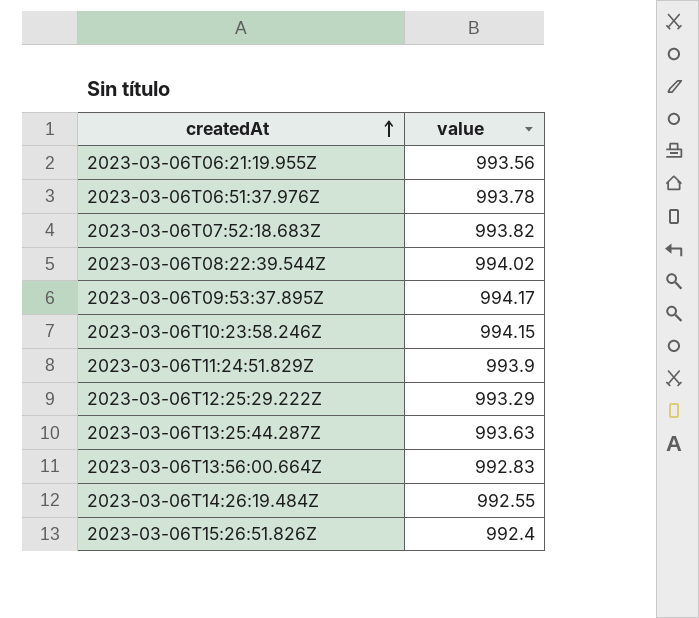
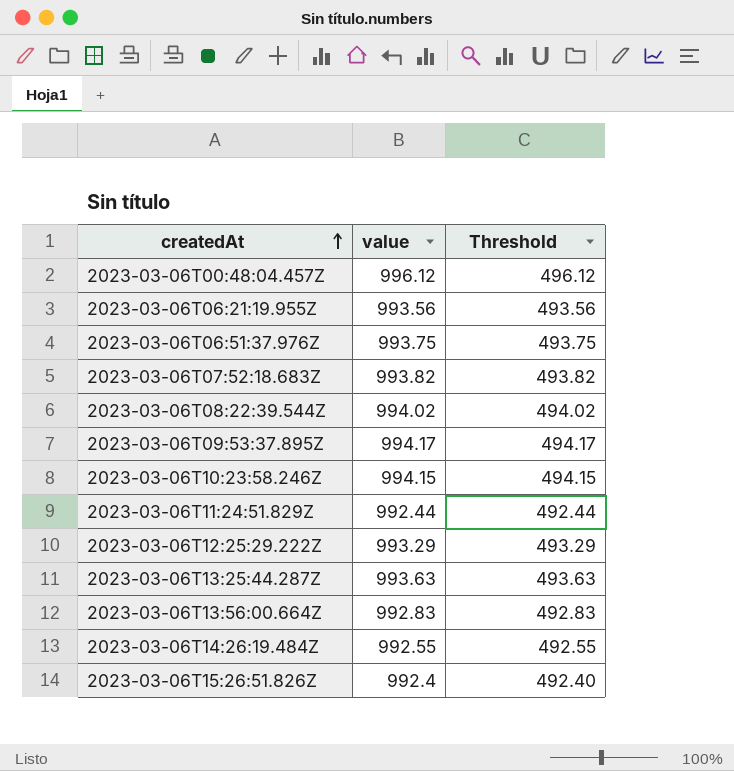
column Threshold | formula: none -> [value] - 500
row 2023-03-06T00:48:04.457Z: none -> 996.12 | 496.12
2023-03-06T06:51:37.976Z | value: 993.78 -> 993.75
2023-03-06T11:24:51.829Z | value: 993.9 -> 992.44

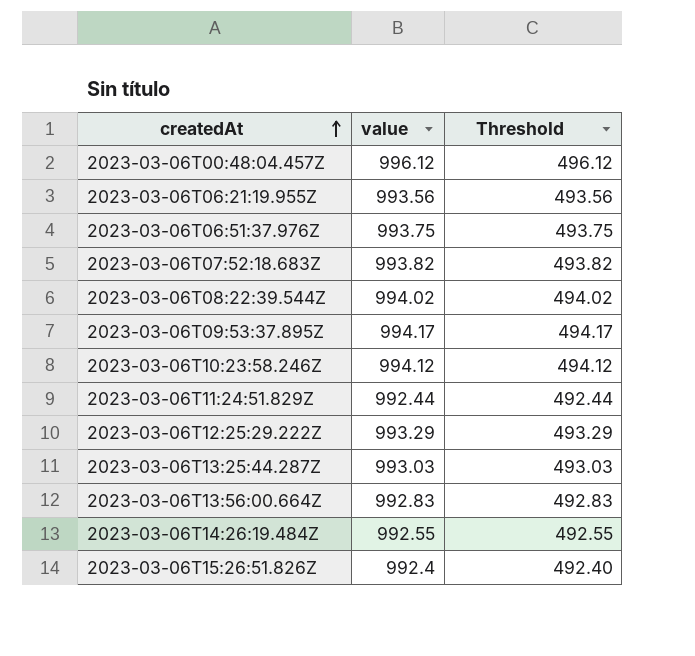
2023-03-06T10:23:58.246Z | value: 994.15 -> 994.12
2023-03-06T10:23:58.246Z | Threshold: 494.15 -> 494.12
2023-03-06T13:25:44.287Z | value: 993.63 -> 993.03
2023-03-06T13:25:44.287Z | Threshold: 493.63 -> 493.03

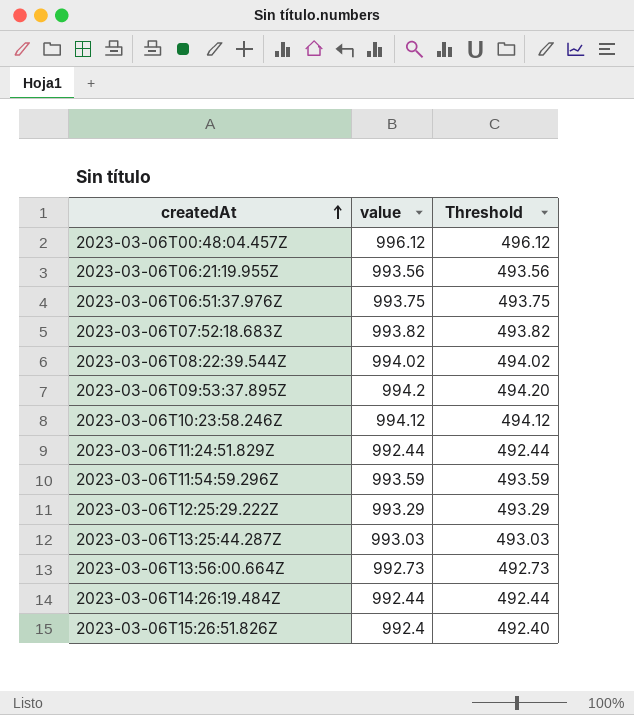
2023-03-06T09:53:37.895Z | value: 994.17 -> 994.2
2023-03-06T09:53:37.895Z | Threshold: 494.17 -> 494.20
row 2023-03-06T11:54:59.296Z: none -> 993.59 | 493.59
2023-03-06T13:56:00.664Z | value: 992.83 -> 992.73
2023-03-06T13:56:00.664Z | Threshold: 492.83 -> 492.73
2023-03-06T14:26:19.484Z | value: 992.55 -> 992.44
2023-03-06T14:26:19.484Z | Threshold: 492.55 -> 492.44

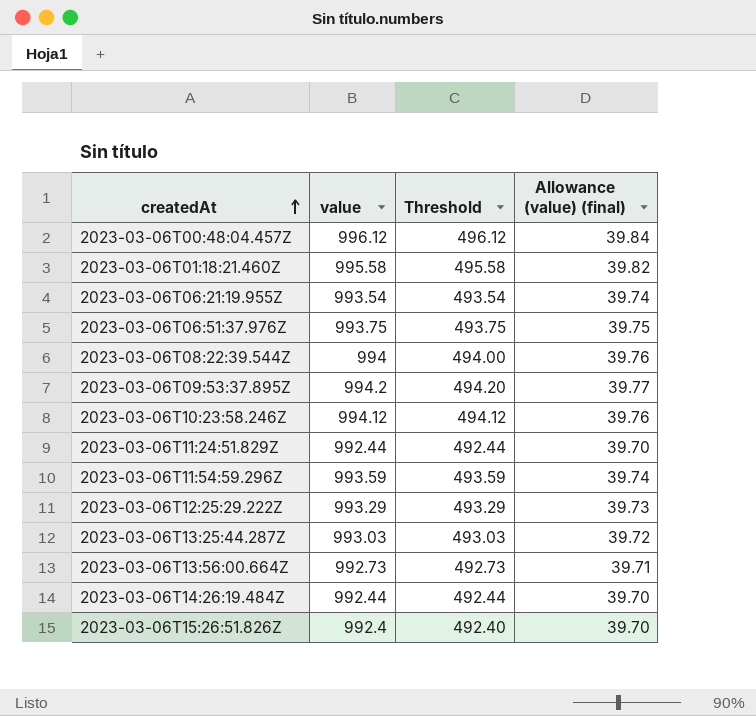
column Allowance (value) (final) | formula: none -> [value] * 0.04
row 2023-03-06T07:52:18.683Z: 993.82 | 493.82 -> none
row 2023-03-06T01:18:21.460Z: none -> 995.58 | 495.58 | 39.82
2023-03-06T06:21:19.955Z | value: 993.56 -> 993.54
2023-03-06T06:21:19.955Z | Threshold: 493.56 -> 493.54
2023-03-06T08:22:39.544Z | value: 994.02 -> 994
2023-03-06T08:22:39.544Z | Threshold: 494.02 -> 494.00

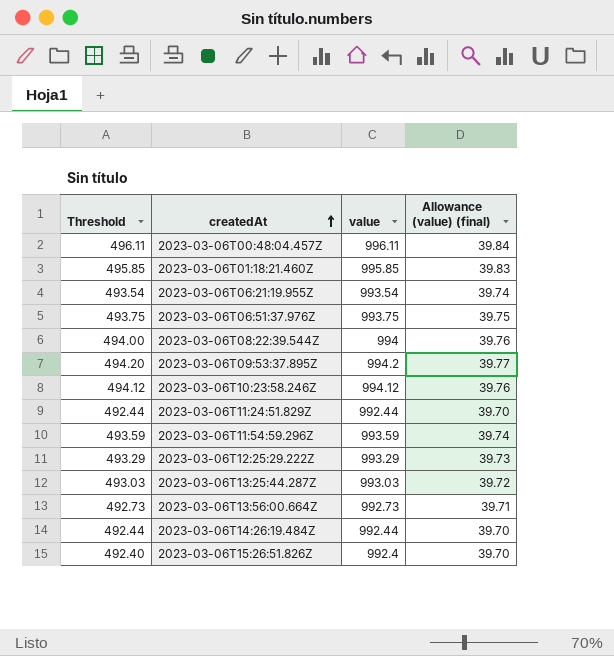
column Threshold | position: 3 -> 1
2023-03-06T00:48:04.457Z | Threshold: 496.12 -> 496.11
2023-03-06T00:48:04.457Z | value: 996.12 -> 996.11
2023-03-06T01:18:21.460Z | Threshold: 495.58 -> 495.85
2023-03-06T01:18:21.460Z | value: 995.58 -> 995.85
2023-03-06T01:18:21.460Z | Allowance (value) (final): 39.82 -> 39.83

